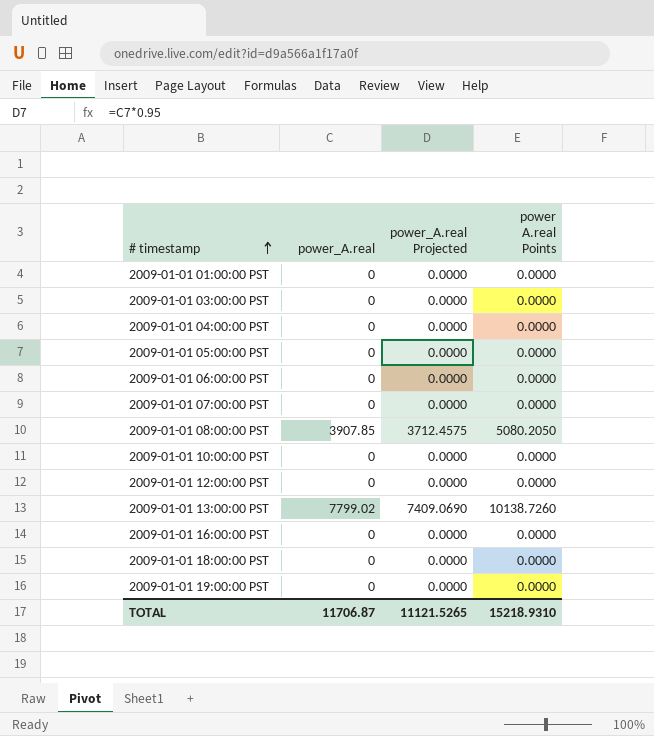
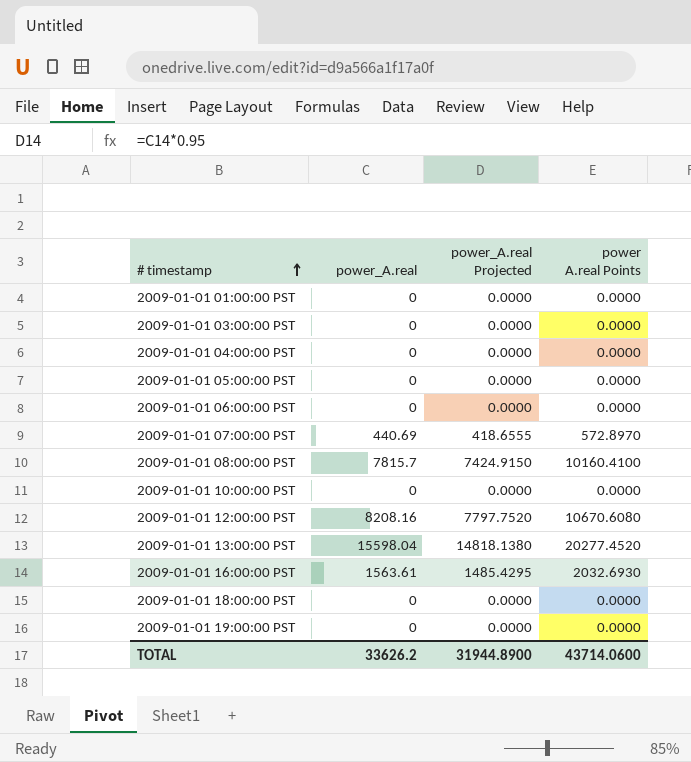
2009-01-01 07:00:00 PST | power_A.real: 0 -> 440.69
2009-01-01 07:00:00 PST | power_A.real Projected: 0.0000 -> 418.6555
2009-01-01 07:00:00 PST | power A.real Points: 0.0000 -> 572.8970
2009-01-01 08:00:00 PST | power_A.real: 3907.85 -> 7815.7
2009-01-01 08:00:00 PST | power_A.real Projected: 3712.4575 -> 7424.9150
2009-01-01 08:00:00 PST | power A.real Points: 5080.2050 -> 10160.4100
2009-01-01 12:00:00 PST | power_A.real: 0 -> 8208.16
2009-01-01 12:00:00 PST | power_A.real Projected: 0.0000 -> 7797.7520
2009-01-01 12:00:00 PST | power A.real Points: 0.0000 -> 10670.6080
2009-01-01 13:00:00 PST | power_A.real: 7799.02 -> 15598.04
2009-01-01 13:00:00 PST | power_A.real Projected: 7409.0690 -> 14818.1380
2009-01-01 13:00:00 PST | power A.real Points: 10138.7260 -> 20277.4520
2009-01-01 16:00:00 PST | power_A.real: 0 -> 1563.61
2009-01-01 16:00:00 PST | power_A.real Projected: 0.0000 -> 1485.4295
2009-01-01 16:00:00 PST | power A.real Points: 0.0000 -> 2032.6930
TOTAL | power_A.real: 11706.87 -> 33626.2
TOTAL | power_A.real Projected: 11121.5265 -> 31944.8900
TOTAL | power A.real Points: 15218.9310 -> 43714.0600

